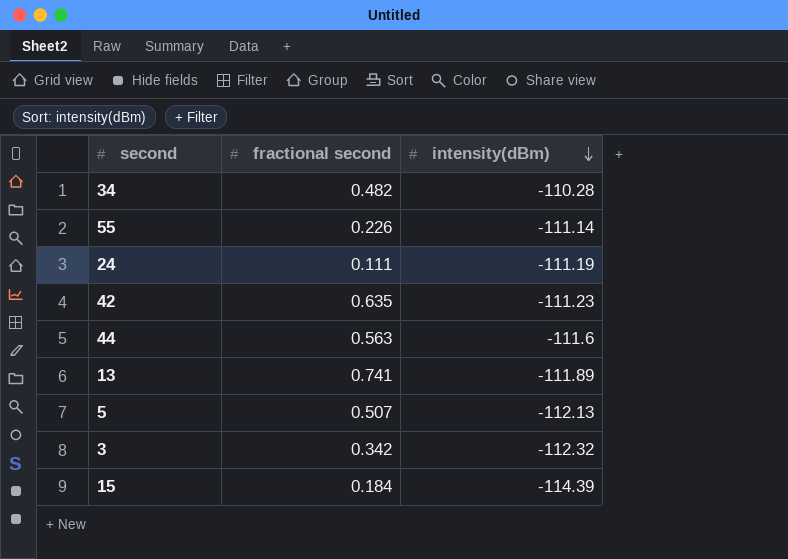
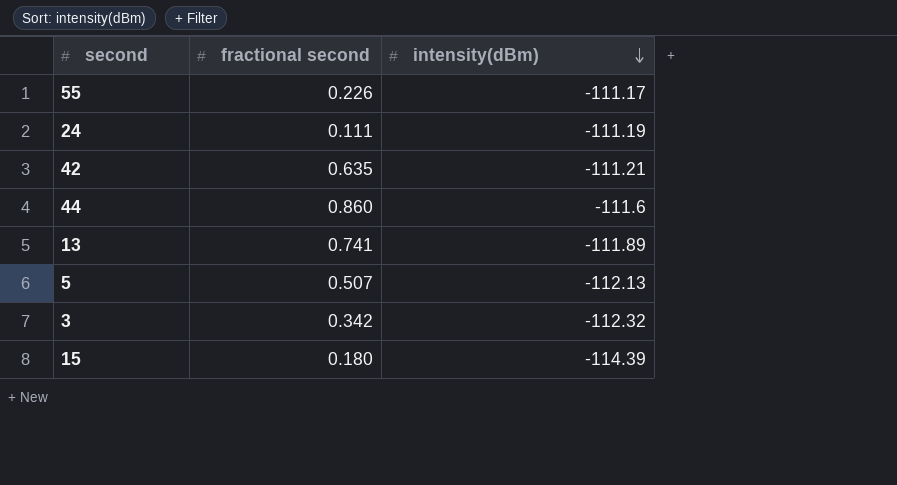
row 34: 0.482 | -110.28 -> none
55 | intensity(dBm): -111.14 -> -111.17
42 | intensity(dBm): -111.23 -> -111.21
44 | fractional second: 0.563 -> 0.860
15 | fractional second: 0.184 -> 0.180

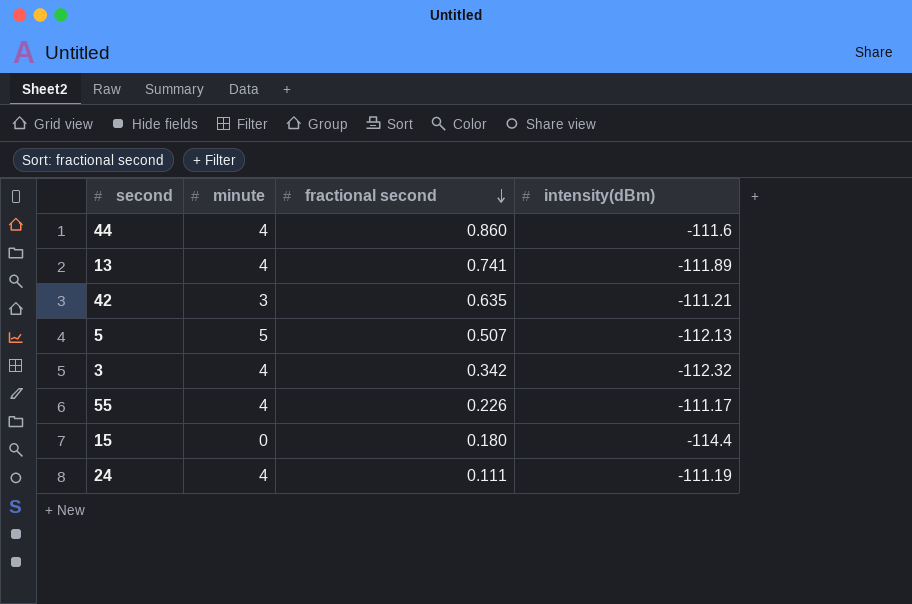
row order: intensity(dBm) descending -> fractional second descending
column minute | position: none -> 2
15 | intensity(dBm): -114.39 -> -114.4

